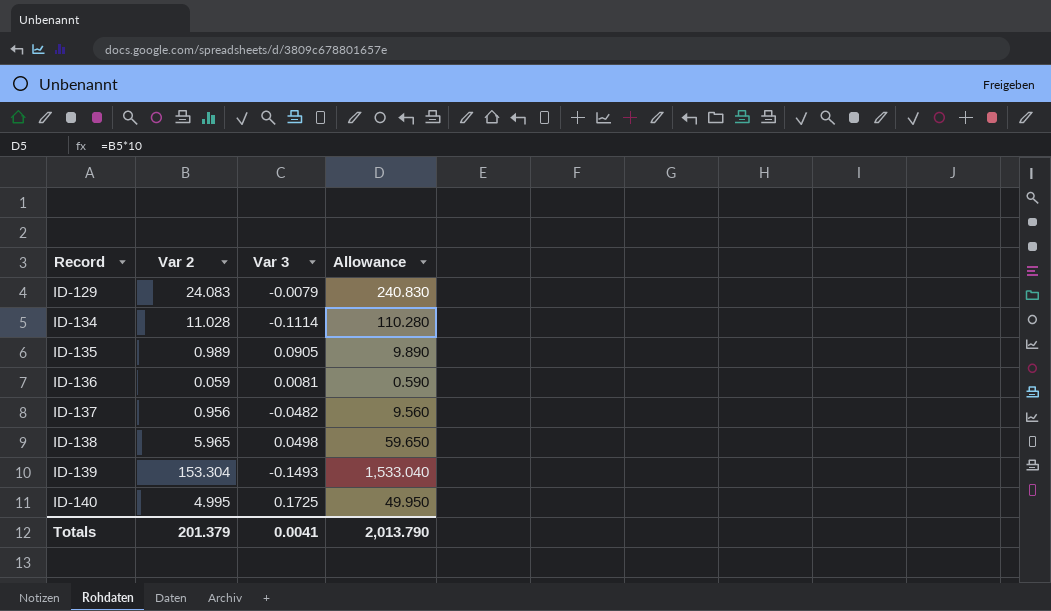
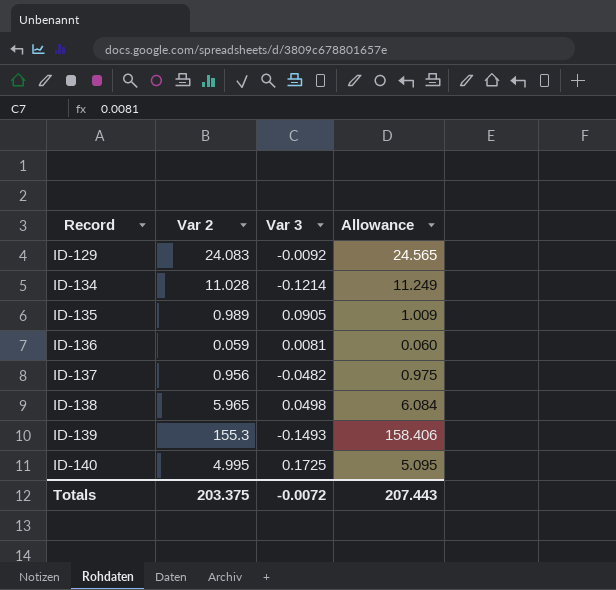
column Allowance | formula: [Var 2] * 10 -> [Var 2] * 1.02
ID-129 | Var 3: -0.0079 -> -0.0092
ID-134 | Var 3: -0.1114 -> -0.1214
ID-139 | Var 2: 153.304 -> 155.3
Totals | Var 2: 201.379 -> 203.375
Totals | Var 3: 0.0041 -> -0.0072
Totals | Allowance: 2,013.790 -> 207.443

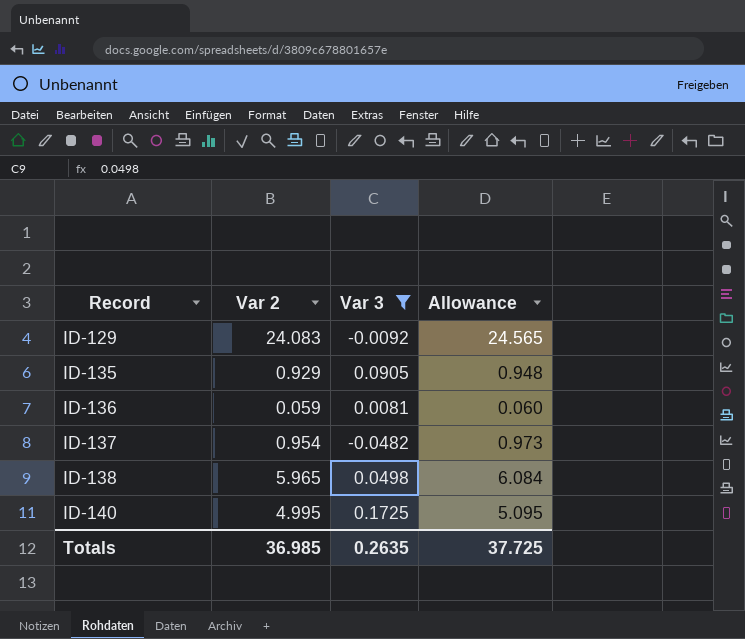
filter: none -> Var 3 >= -0.0482
ID-135 | Var 2: 0.989 -> 0.929
ID-135 | Allowance: 1.009 -> 0.948
ID-137 | Var 2: 0.956 -> 0.954
ID-137 | Allowance: 0.975 -> 0.973
Totals | Var 2: 203.375 -> 36.985
Totals | Var 3: -0.0072 -> 0.2635
Totals | Allowance: 207.443 -> 37.725

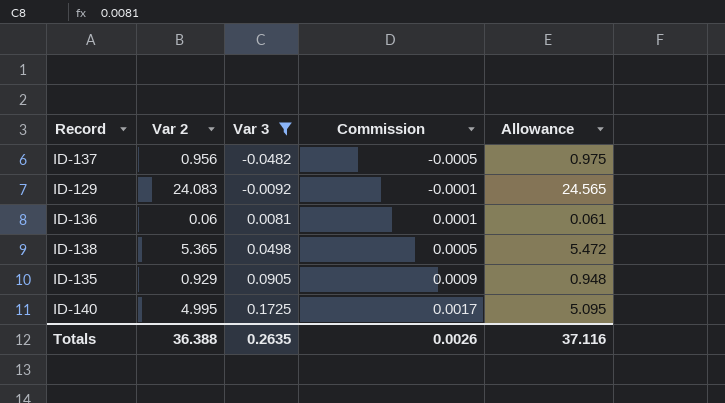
row order: Record ascending -> Var 3 ascending
column Commission | formula: none -> [Var 3] * 0.01
ID-137 | Var 2: 0.954 -> 0.956
ID-137 | Allowance: 0.973 -> 0.975
ID-136 | Var 2: 0.059 -> 0.06
ID-136 | Allowance: 0.060 -> 0.061
ID-138 | Var 2: 5.965 -> 5.365
ID-138 | Allowance: 6.084 -> 5.472
Totals | Var 2: 36.985 -> 36.388
Totals | Allowance: 37.725 -> 37.116

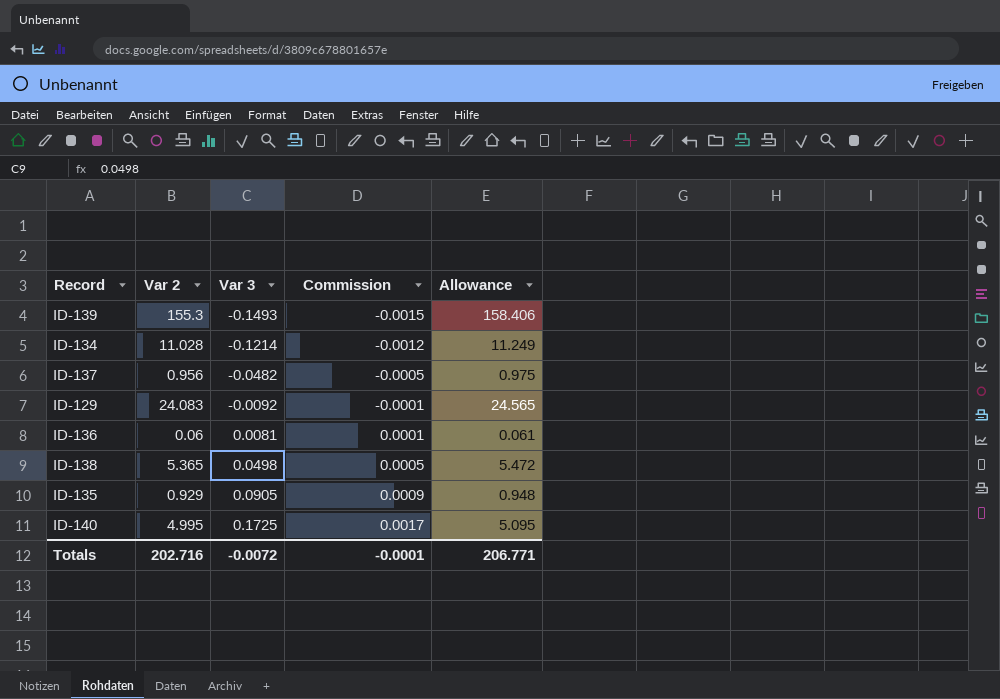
filter: Var 3 >= -0.0482 -> none
Totals | Var 2: 36.388 -> 202.716
Totals | Var 3: 0.2635 -> -0.0072
Totals | Commission: 0.0026 -> -0.0001
Totals | Allowance: 37.116 -> 206.771

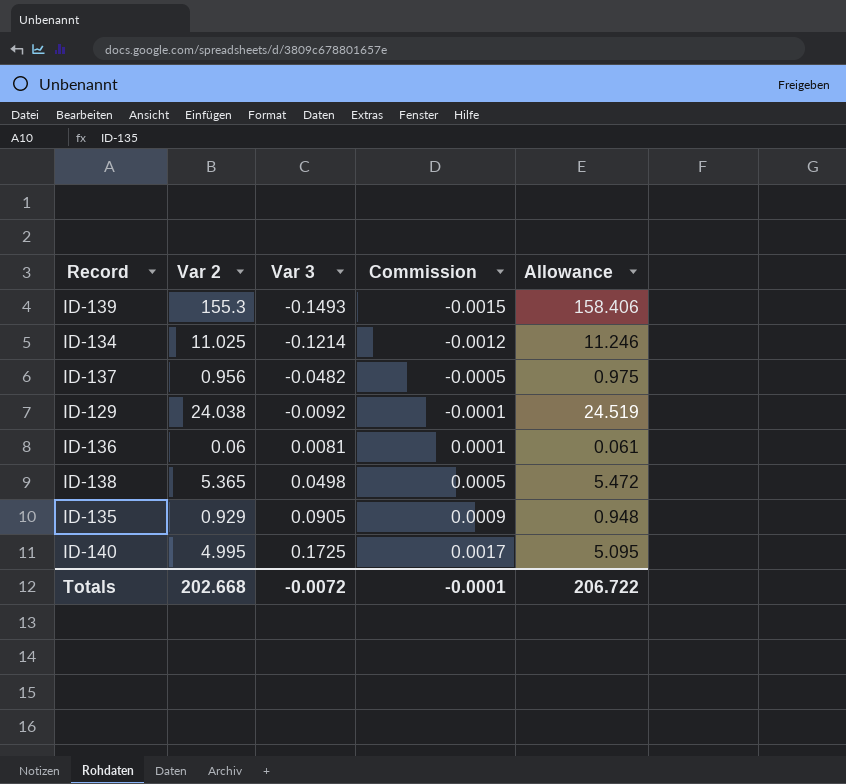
ID-134 | Var 2: 11.028 -> 11.025
ID-134 | Allowance: 11.249 -> 11.246
ID-129 | Var 2: 24.083 -> 24.038
ID-129 | Allowance: 24.565 -> 24.519
Totals | Var 2: 202.716 -> 202.668
Totals | Allowance: 206.771 -> 206.722

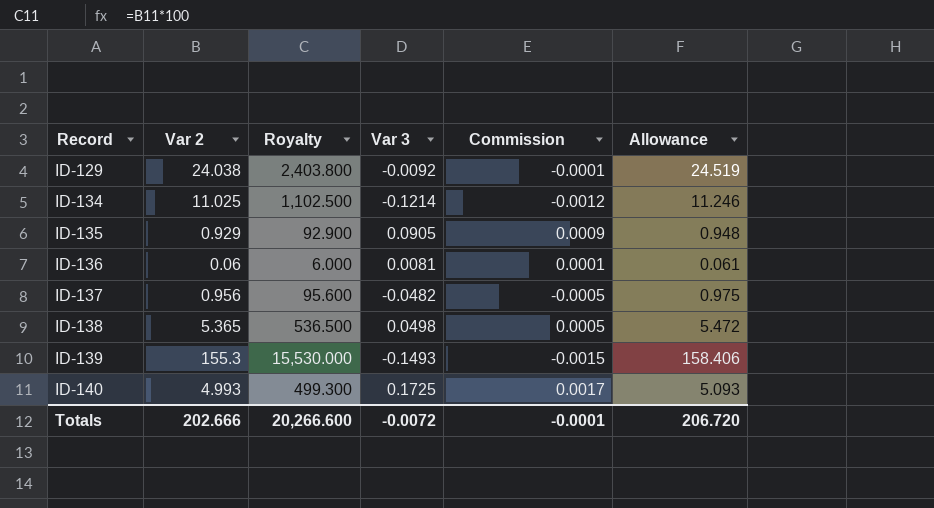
row order: Var 3 ascending -> Record ascending
column Royalty | formula: none -> [Var 2] * 100
ID-140 | Var 2: 4.995 -> 4.993
ID-140 | Allowance: 5.095 -> 5.093
Totals | Var 2: 202.668 -> 202.666
Totals | Allowance: 206.722 -> 206.720

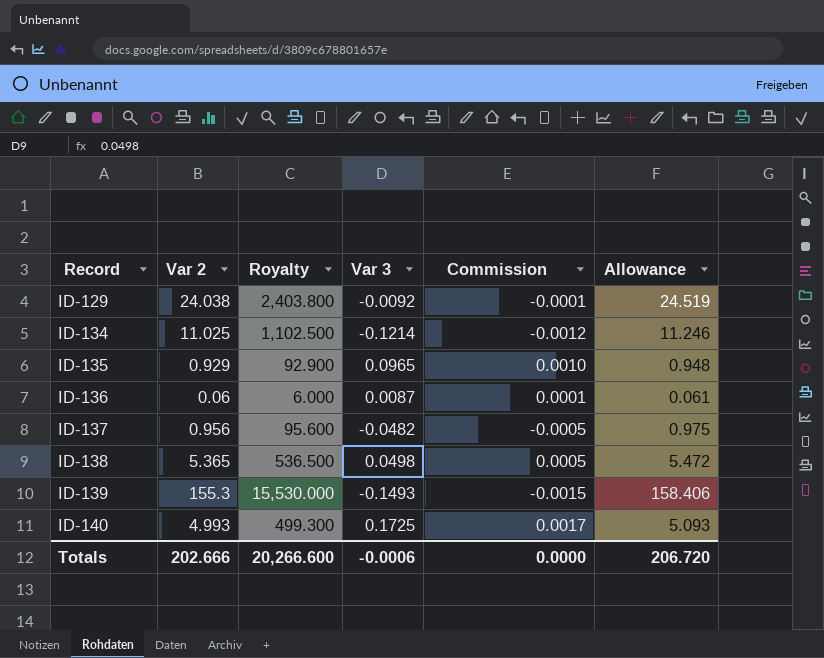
ID-135 | Var 3: 0.0905 -> 0.0965
ID-135 | Commission: 0.0009 -> 0.0010
ID-136 | Var 3: 0.0081 -> 0.0087
Totals | Var 3: -0.0072 -> -0.0006
Totals | Commission: -0.0001 -> 0.0000

